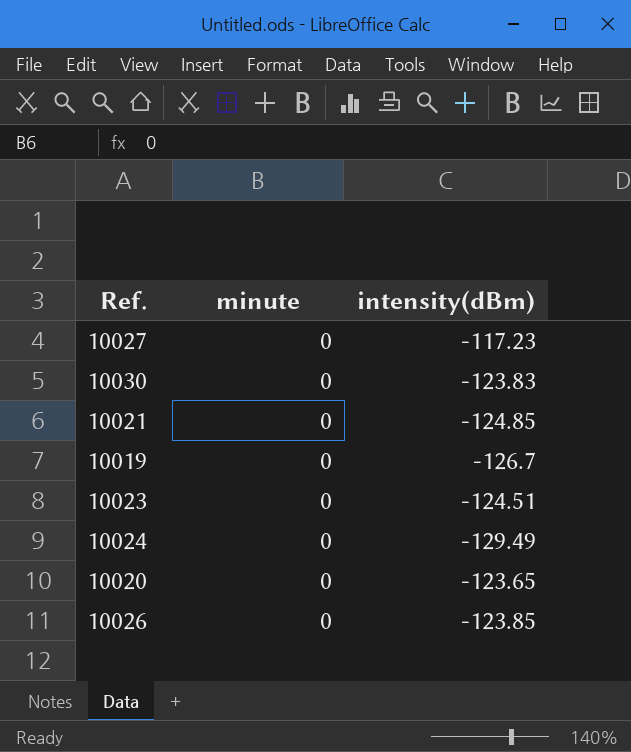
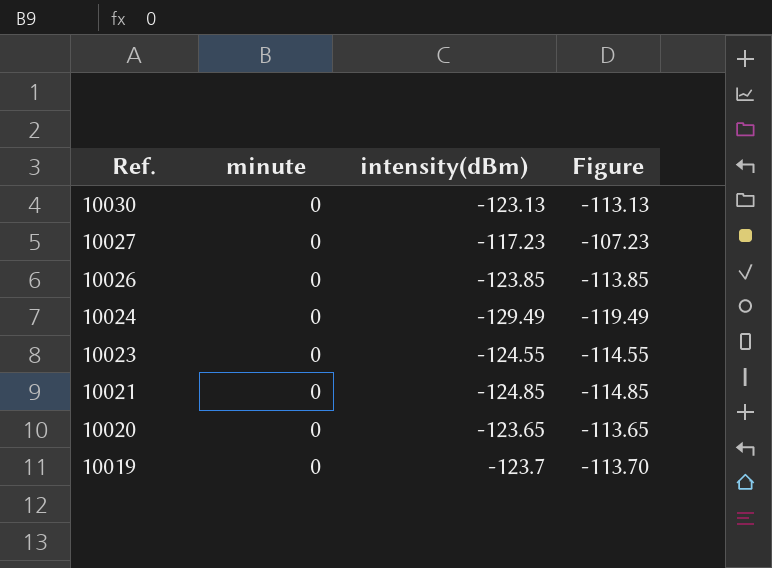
row order: none -> Ref. descending
column Figure | formula: none -> [intensity(dBm)] + 10
10030 | intensity(dBm): -123.83 -> -123.13
10023 | intensity(dBm): -124.51 -> -124.55
10019 | intensity(dBm): -126.7 -> -123.7

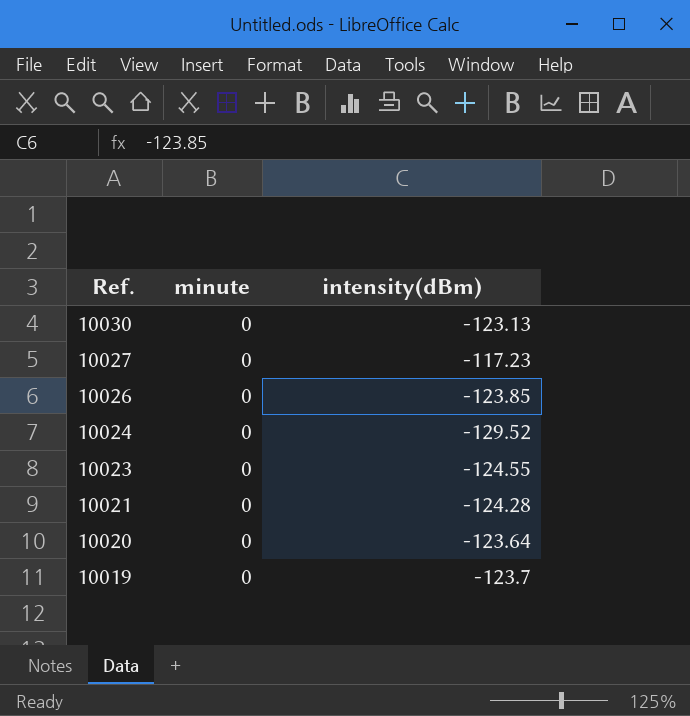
column Figure | formula: [intensity(dBm)] + 10 -> none
10024 | intensity(dBm): -129.49 -> -129.52
10021 | intensity(dBm): -124.85 -> -124.28
10020 | intensity(dBm): -123.65 -> -123.64

